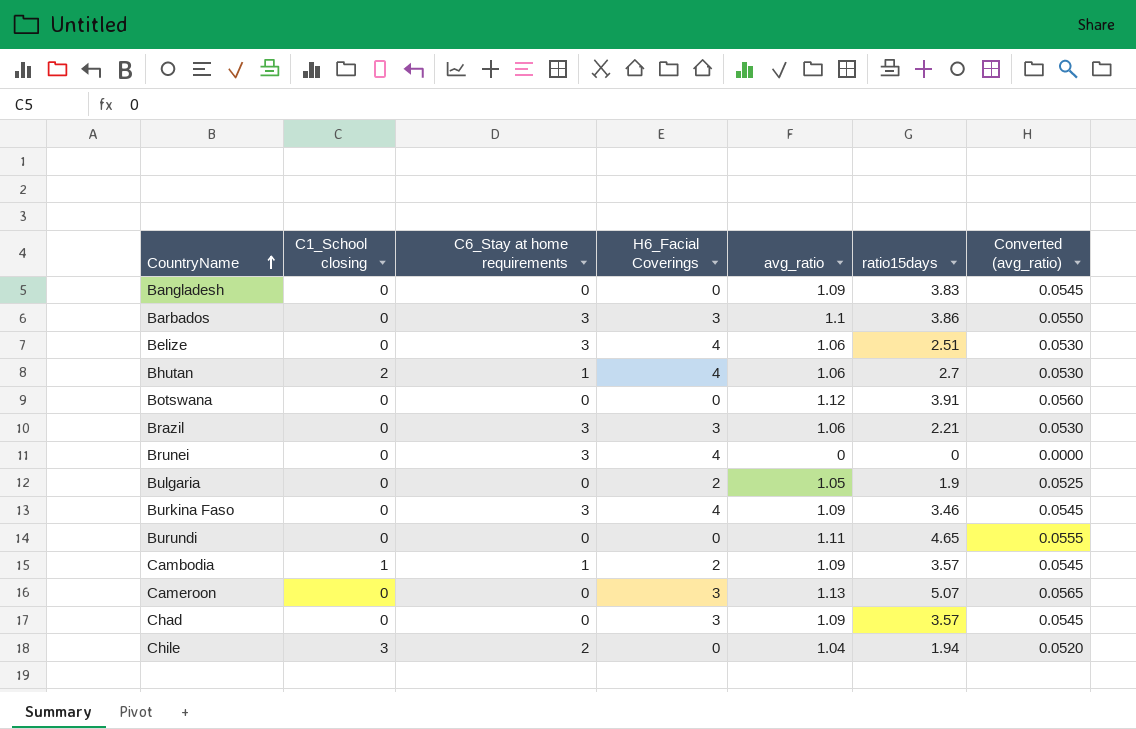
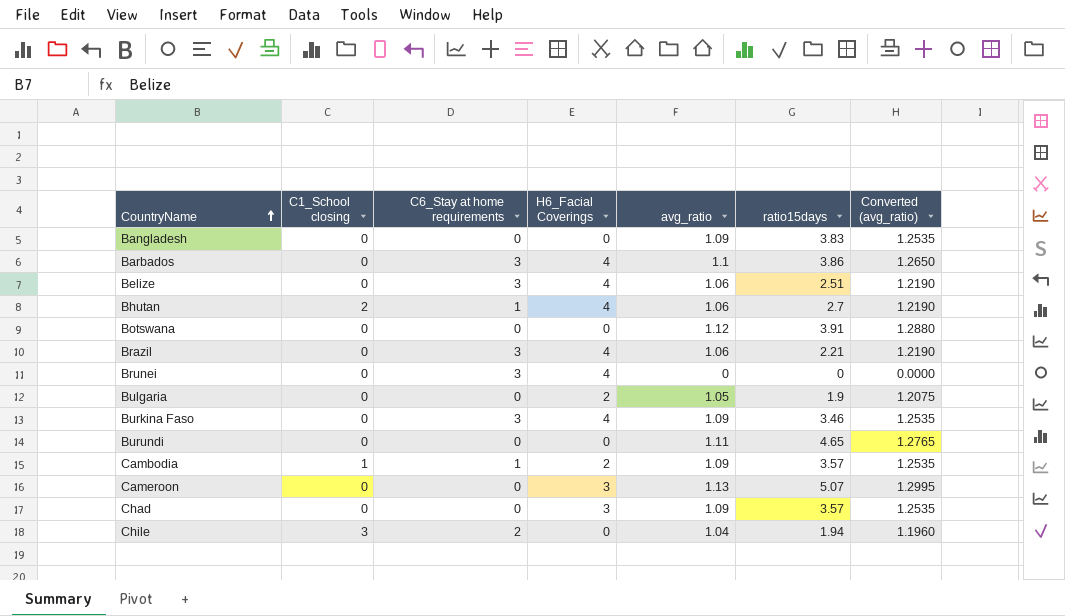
column Converted (avg_ratio) | formula: [avg_ratio] * 0.05 -> [avg_ratio] * 1.15
Barbados | H6_Facial Coverings: 3 -> 4
Brazil | H6_Facial Coverings: 3 -> 4

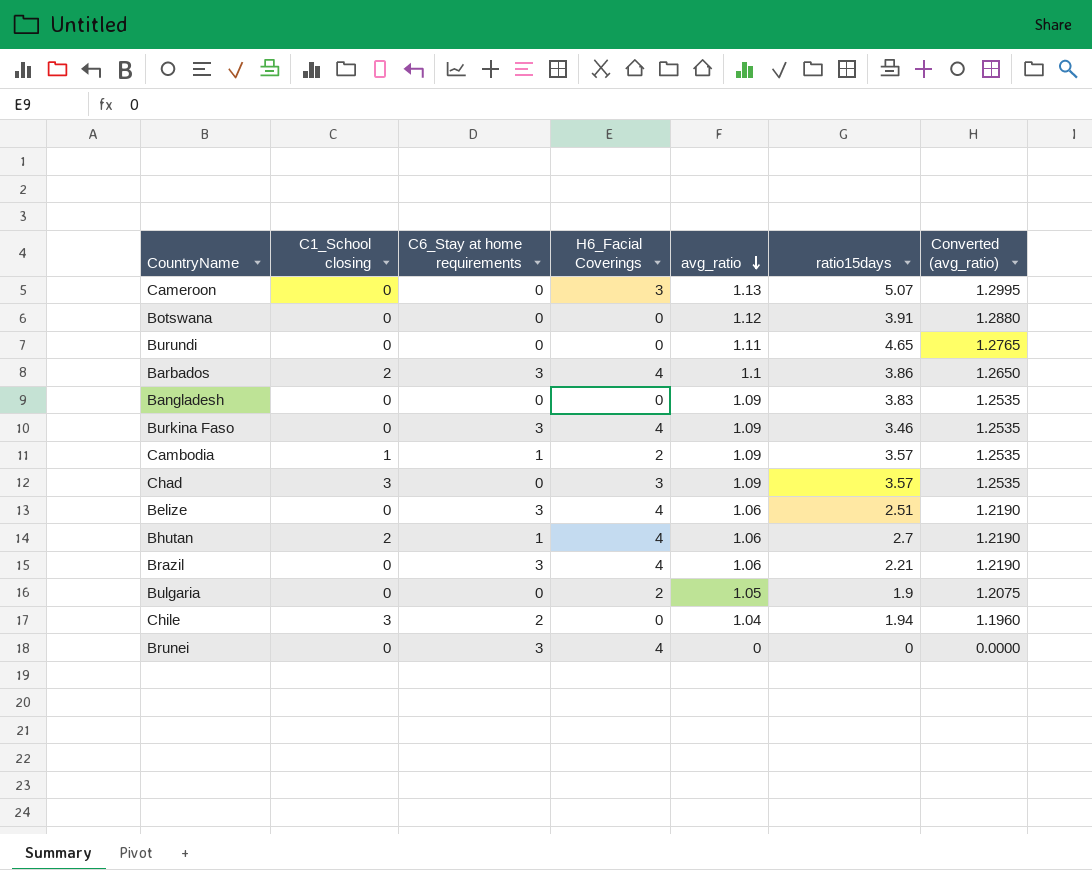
row order: CountryName ascending -> avg_ratio descending
Barbados | C1_School closing: 0 -> 2
Chad | C1_School closing: 0 -> 3

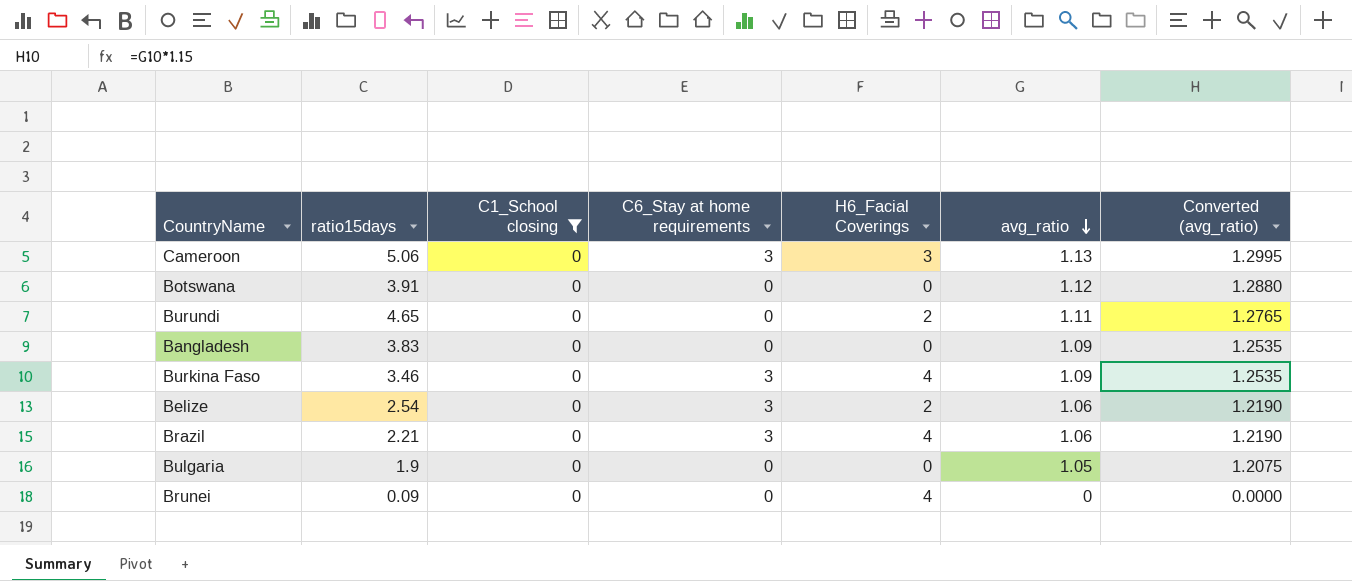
filter: none -> C1_School closing = 0
column ratio15days | position: 6 -> 2
Cameroon | ratio15days: 5.07 -> 5.06
Cameroon | C6_Stay at home requirements: 0 -> 3
Burundi | H6_Facial Coverings: 0 -> 2
Belize | ratio15days: 2.51 -> 2.54
Belize | H6_Facial Coverings: 4 -> 2
Bulgaria | H6_Facial Coverings: 2 -> 0
Brunei | ratio15days: 0 -> 0.09
Brunei | C6_Stay at home requirements: 3 -> 0

